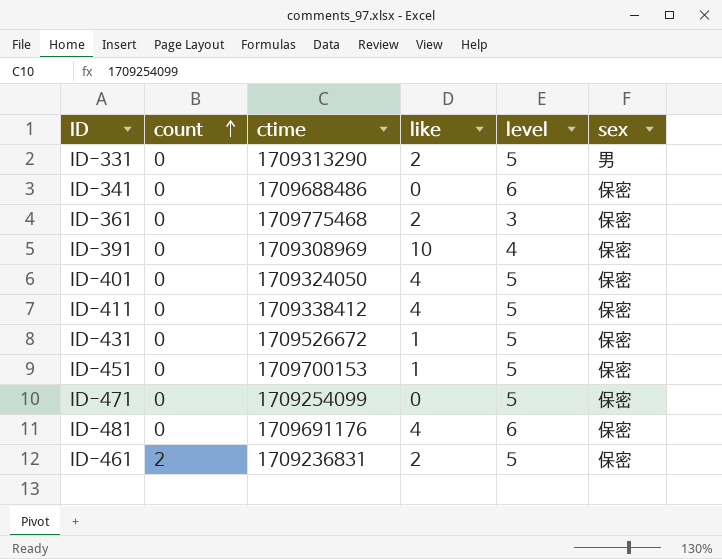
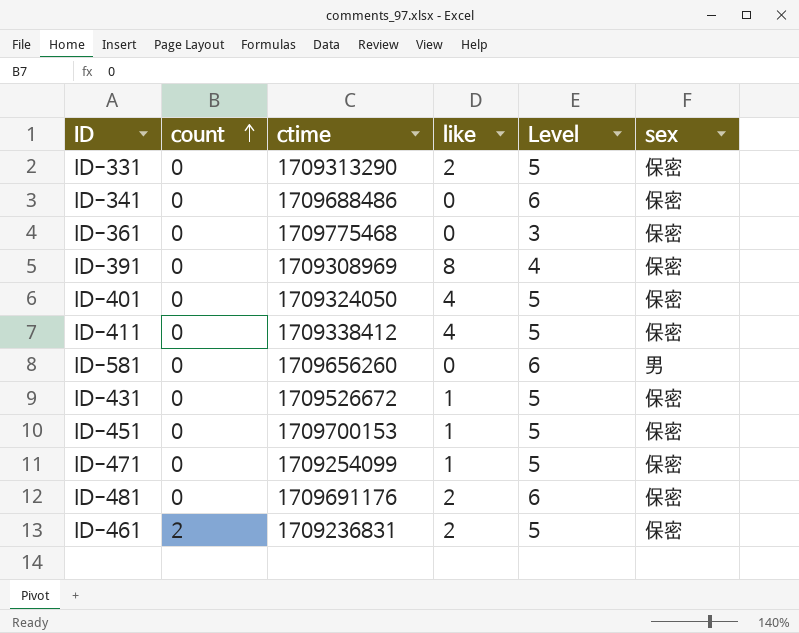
column name: level -> Level
ID-331 | sex: 男 -> 保密
ID-361 | like: 2 -> 0
ID-391 | like: 10 -> 8
row ID-581: none -> 0 | 1709656260 | 0 | 6 | 男
ID-471 | like: 0 -> 1
ID-481 | like: 4 -> 2

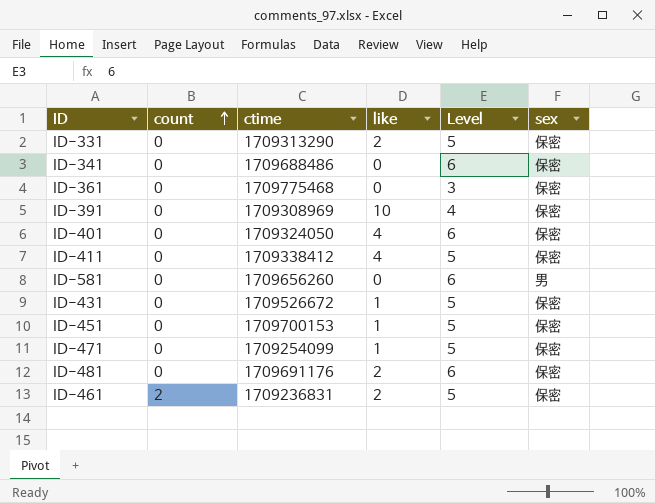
ID-391 | like: 8 -> 10
ID-401 | Level: 5 -> 6

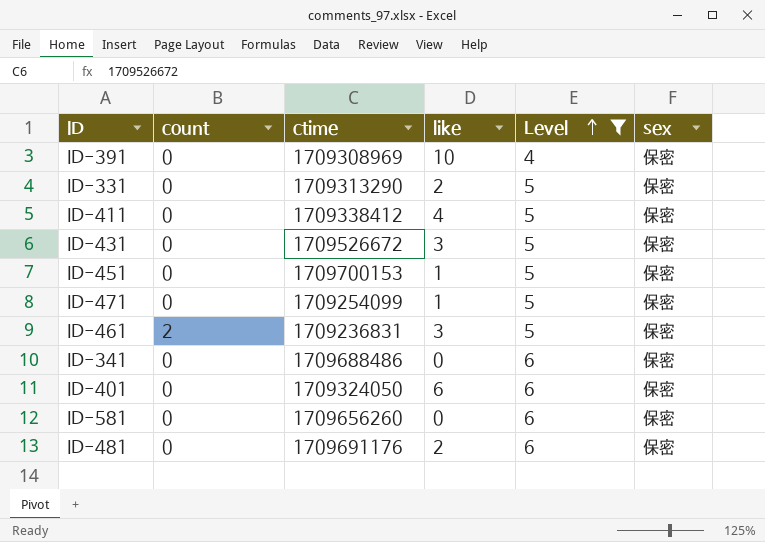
filter: none -> Level != 3
row order: count ascending -> Level ascending
ID-431 | like: 1 -> 3
ID-461 | like: 2 -> 3
ID-401 | like: 4 -> 6
ID-581 | sex: 男 -> 保密

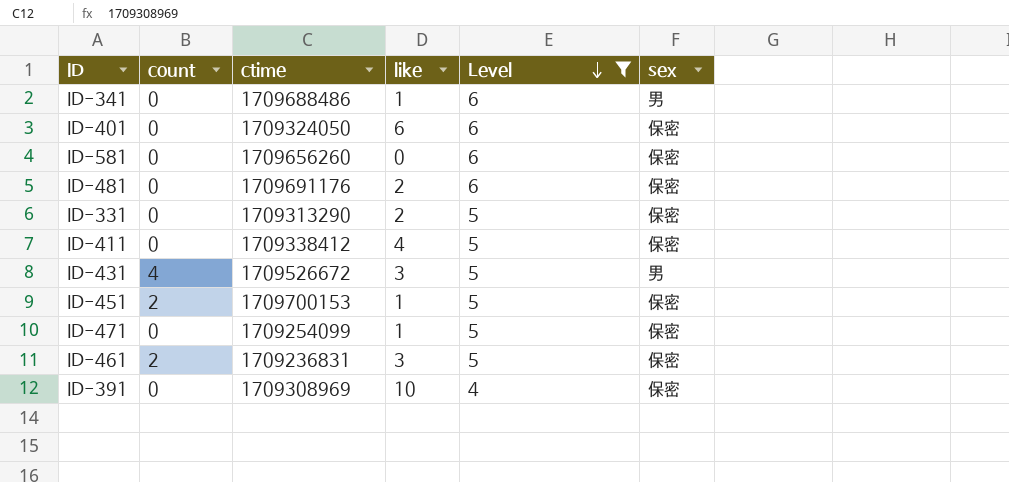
row order: Level ascending -> Level descending
ID-341 | like: 0 -> 1
ID-341 | sex: 保密 -> 男
ID-431 | count: 0 -> 4
ID-431 | sex: 保密 -> 男
ID-451 | count: 0 -> 2

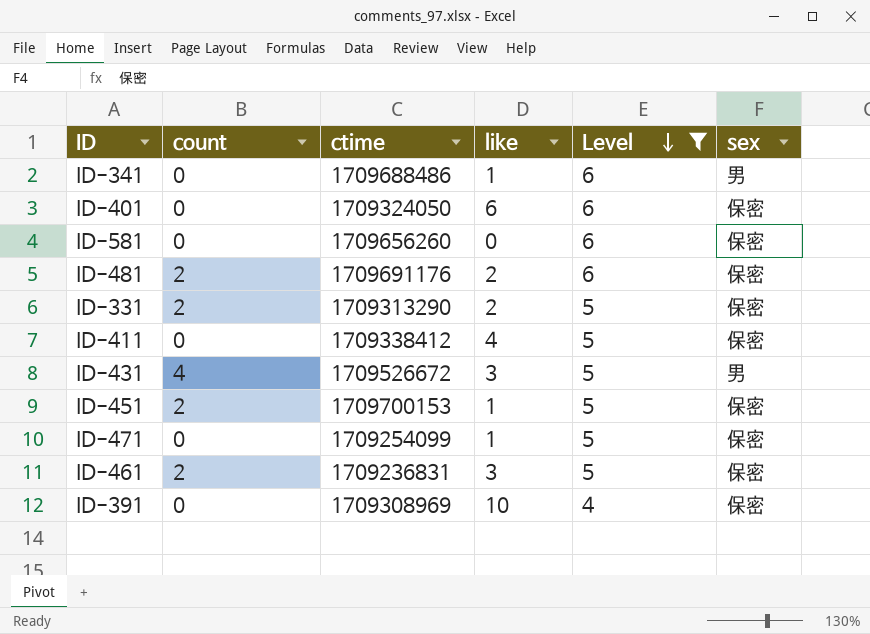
ID-481 | count: 0 -> 2
ID-331 | count: 0 -> 2

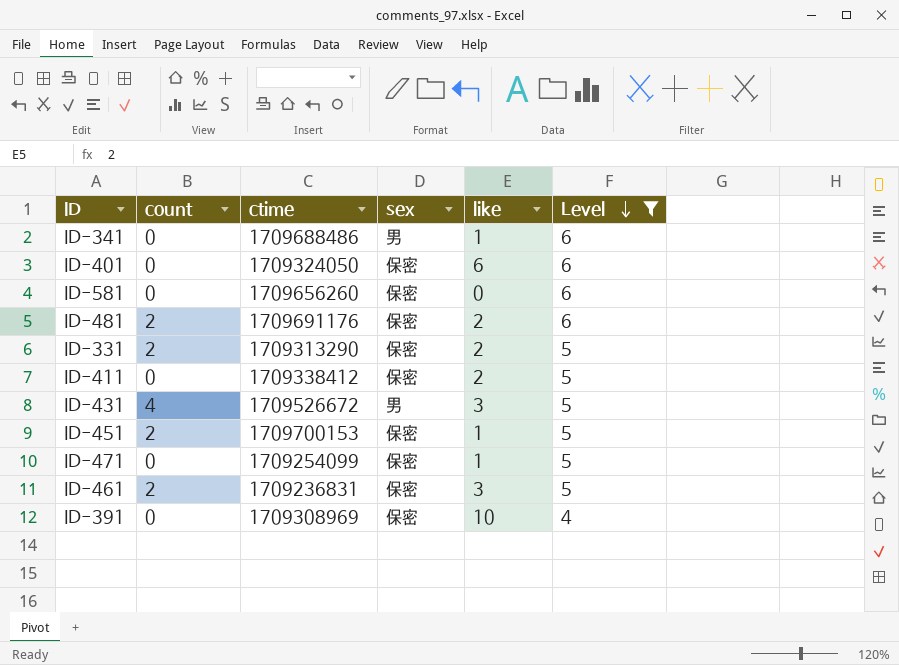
column sex | position: 6 -> 4
ID-411 | like: 4 -> 2

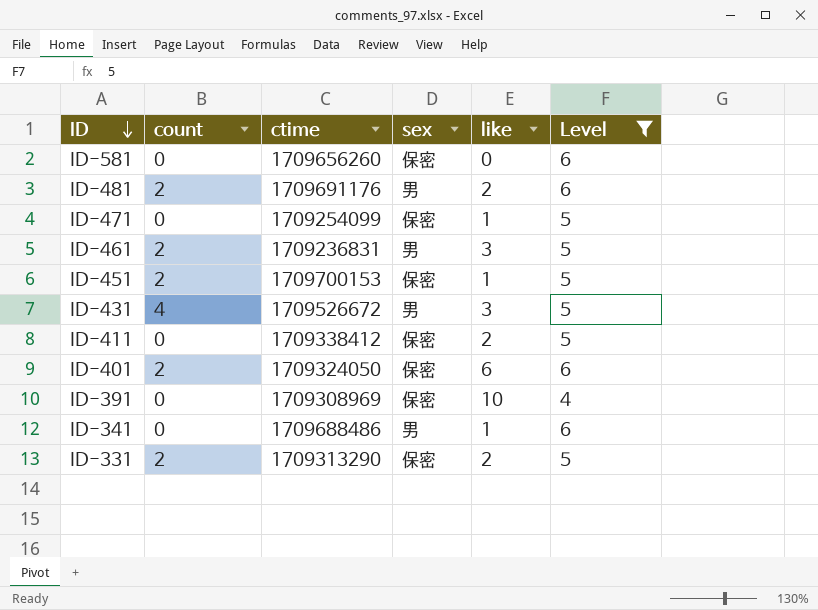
row order: Level descending -> ID descending
ID-481 | sex: 保密 -> 男
ID-461 | sex: 保密 -> 男
ID-401 | count: 0 -> 2

